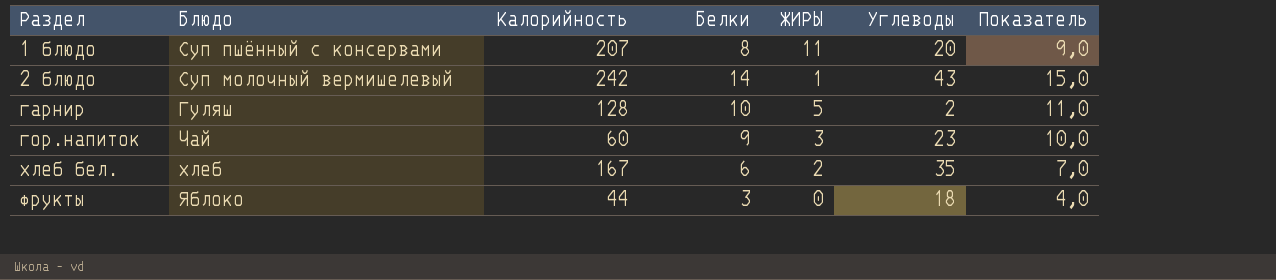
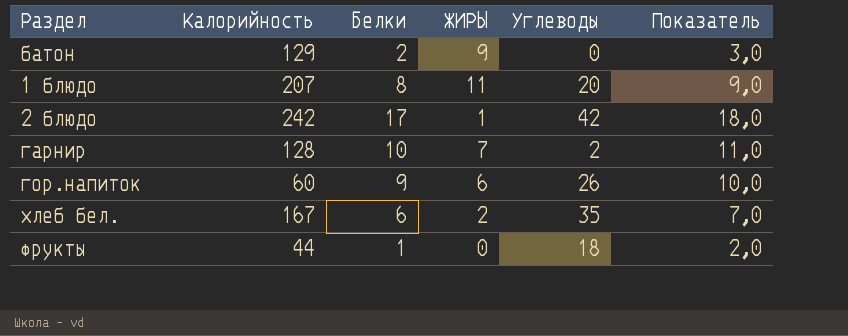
column Блюдо | position: 2 -> none
row батон: none -> 129 | 2 | 9 | 0 | 3,0
2 блюдо | Белки: 14 -> 17
2 блюдо | Углеводы: 43 -> 42
2 блюдо | Показатель: 15,0 -> 18,0
гарнир | ЖИРЫ: 5 -> 7
гор.напиток | ЖИРЫ: 3 -> 6
гор.напиток | Углеводы: 23 -> 26
фрукты | Белки: 3 -> 1
фрукты | Показатель: 4,0 -> 2,0

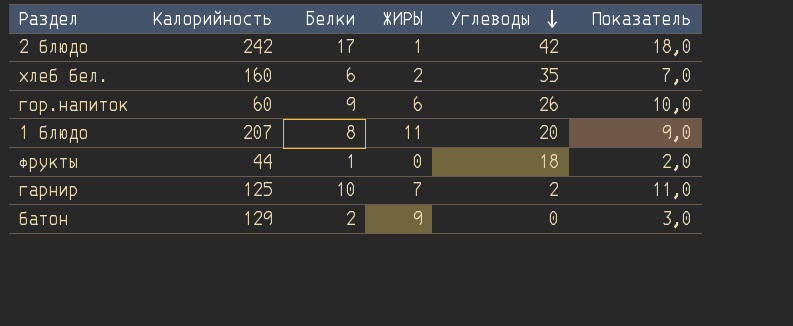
row order: none -> Углеводы descending
хлеб бел. | Калорийность: 167 -> 160
гарнир | Калорийность: 128 -> 125

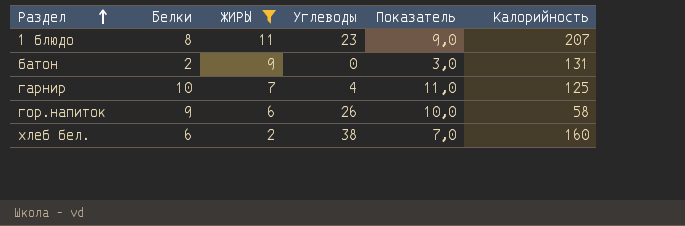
filter: none -> ЖИРЫ >= 2
row order: Углеводы descending -> Раздел ascending
column Калорийность | position: 2 -> 6
1 блюдо | Углеводы: 20 -> 23
батон | Калорийность: 129 -> 131
гарнир | Углеводы: 2 -> 4
гор.напиток | Калорийность: 60 -> 58
хлеб бел. | Углеводы: 35 -> 38

